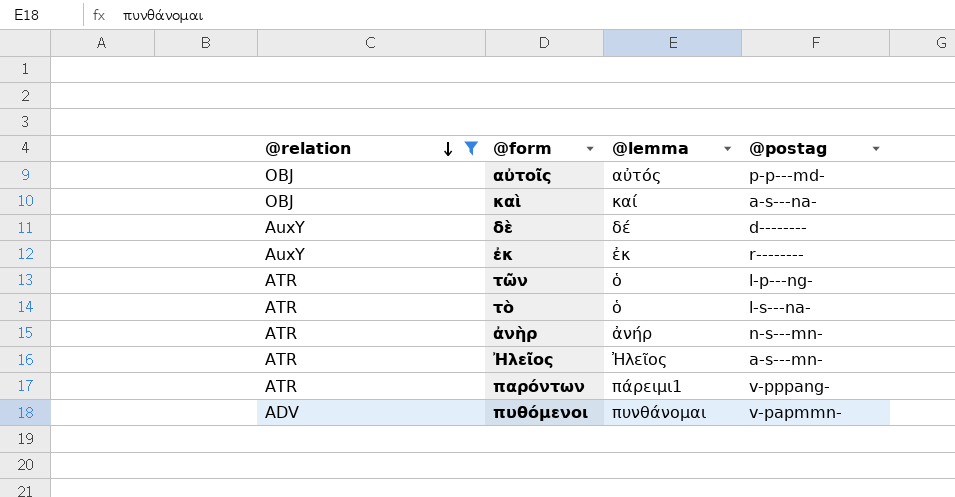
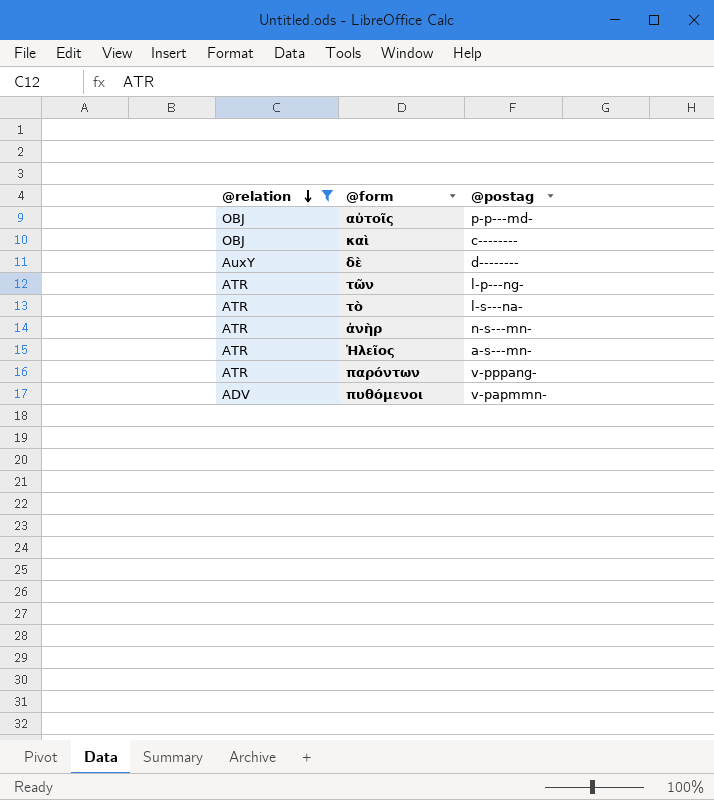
column @lemma | position: 3 -> none
row ἐκ: AuxY | ἐκ | r-------- -> none
καὶ | @postag: a-s---na- -> c--------

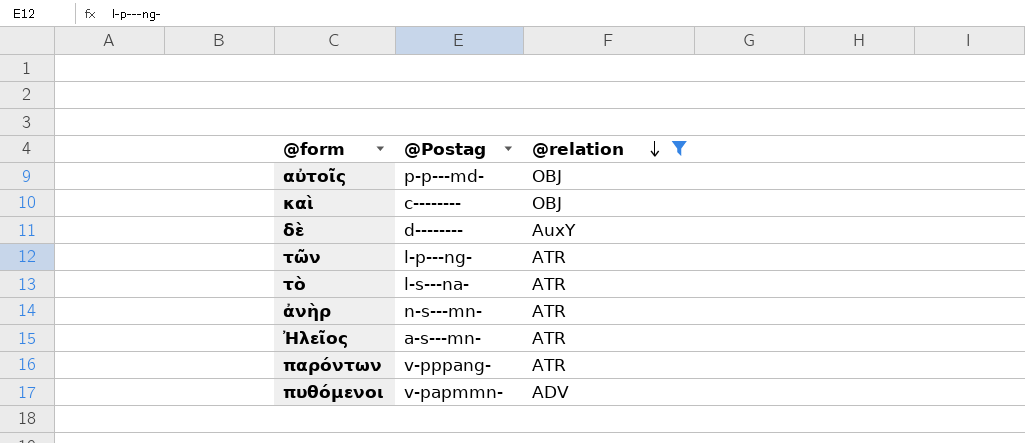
column name: @postag -> @Postag
column @relation | position: 1 -> 3

